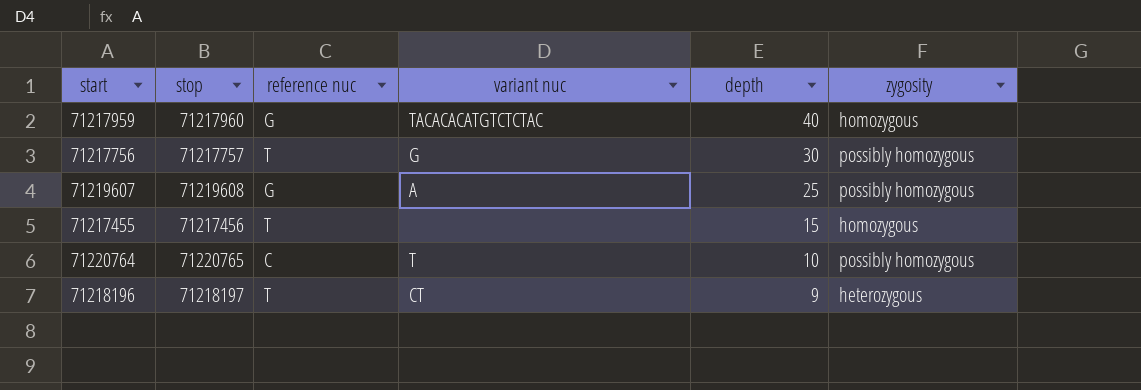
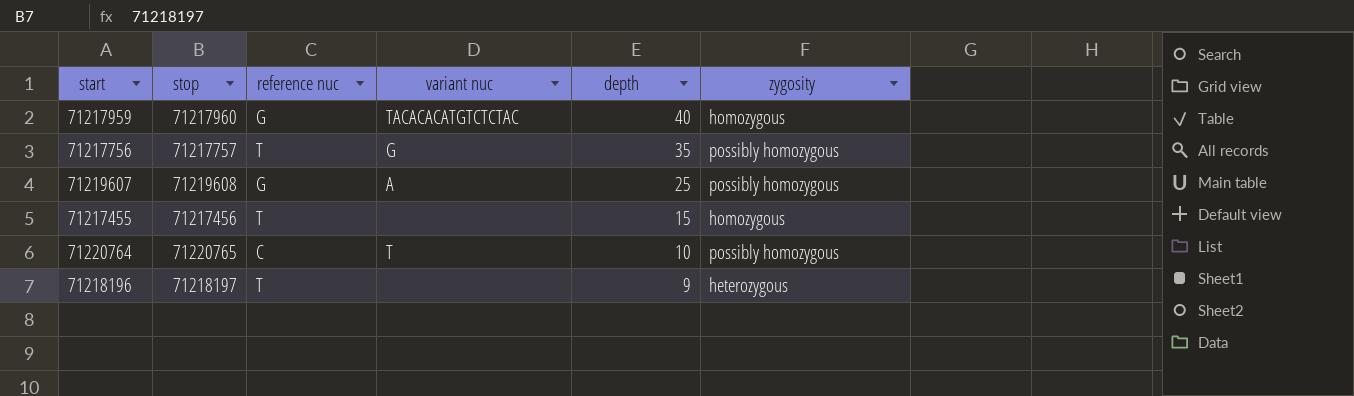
71217756 | depth: 30 -> 35
71218196 | variant nuc: CT -> none

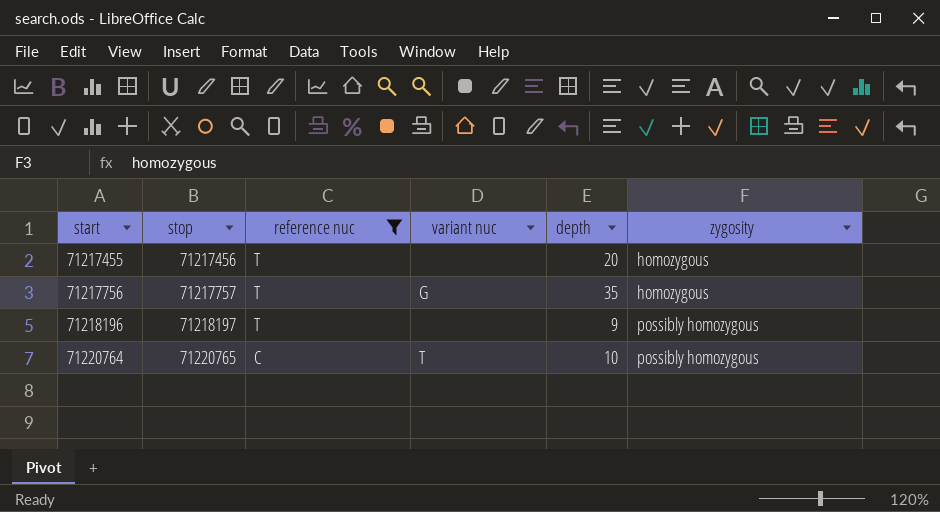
filter: none -> reference nuc != G
row order: depth descending -> start ascending
71217455 | depth: 15 -> 20
71217756 | zygosity: possibly homozygous -> homozygous
71218196 | zygosity: heterozygous -> possibly homozygous

